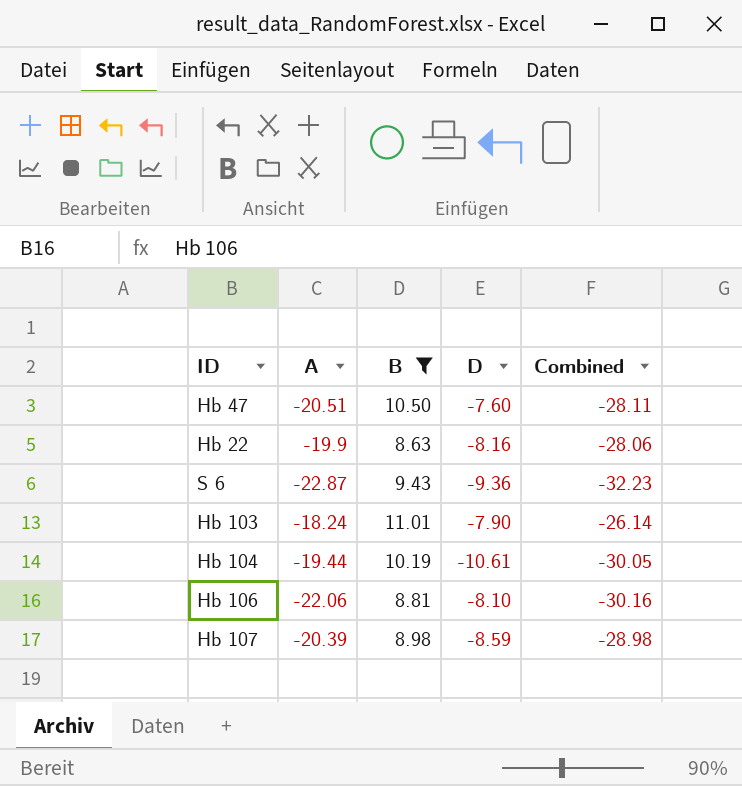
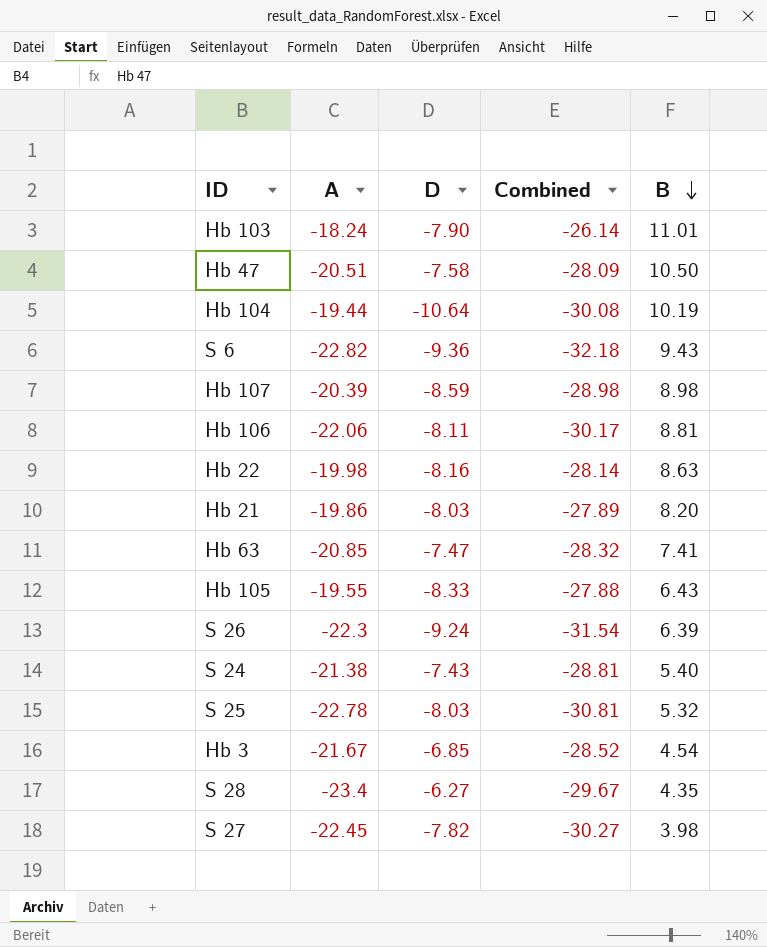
filter: B >= 8.63 -> none
row order: none -> B descending
column B | position: 3 -> 5
Hb 47 | D: -7.60 -> -7.58
Hb 47 | Combined: -28.11 -> -28.09
Hb 104 | D: -10.61 -> -10.64
Hb 104 | Combined: -30.05 -> -30.08
S 6 | A: -22.87 -> -22.82
S 6 | Combined: -32.23 -> -32.18
Hb 106 | D: -8.10 -> -8.11
Hb 106 | Combined: -30.16 -> -30.17
Hb 22 | A: -19.9 -> -19.98
Hb 22 | Combined: -28.06 -> -28.14

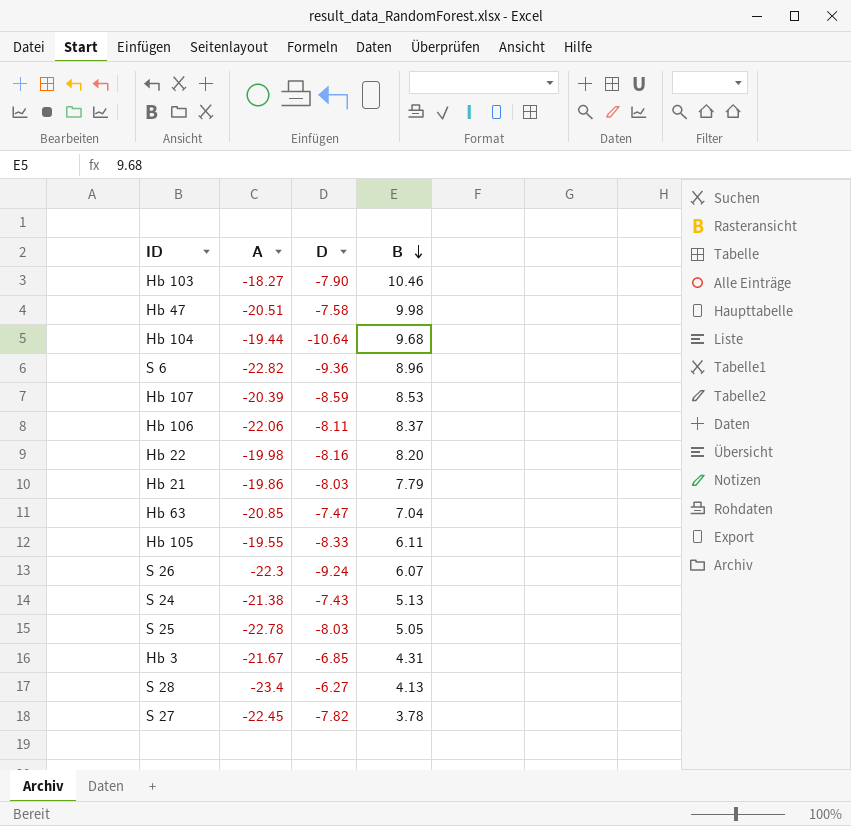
column Combined | formula: [A] + [D] -> none
Hb 103 | A: -18.24 -> -18.27
Hb 103 | B: 11.01 -> 10.46
Hb 47 | B: 10.50 -> 9.98
Hb 104 | B: 10.19 -> 9.68
S 6 | B: 9.43 -> 8.96
Hb 107 | B: 8.98 -> 8.53
Hb 106 | B: 8.81 -> 8.37
Hb 22 | B: 8.63 -> 8.20
Hb 21 | B: 8.20 -> 7.79
Hb 63 | B: 7.41 -> 7.04
Hb 105 | B: 6.43 -> 6.11
S 26 | B: 6.39 -> 6.07
S 24 | B: 5.40 -> 5.13
S 25 | B: 5.32 -> 5.05
Hb 3 | B: 4.54 -> 4.31
S 28 | B: 4.35 -> 4.13
S 27 | B: 3.98 -> 3.78

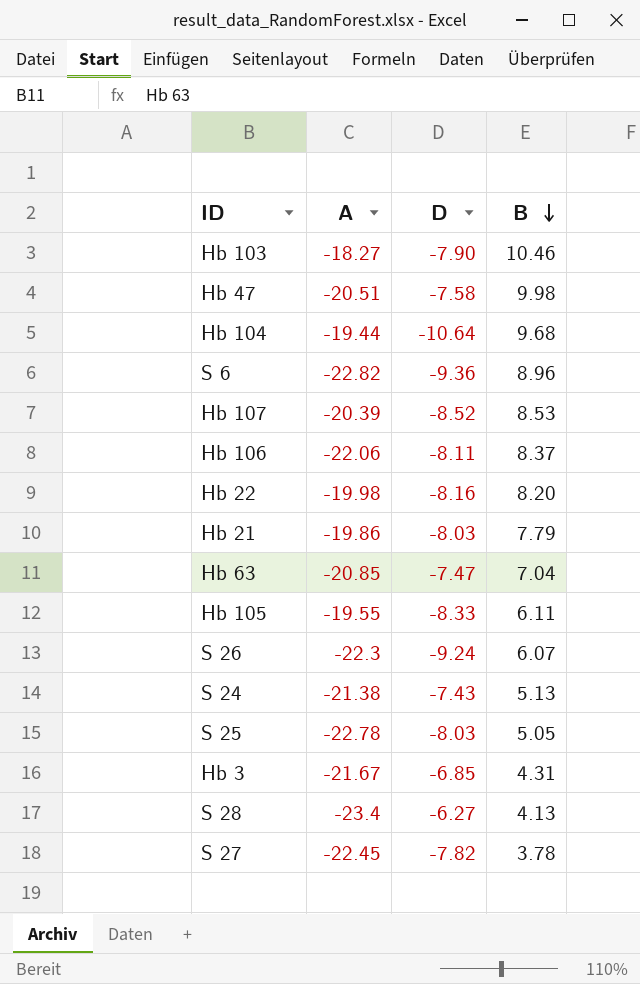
Hb 107 | D: -8.59 -> -8.52

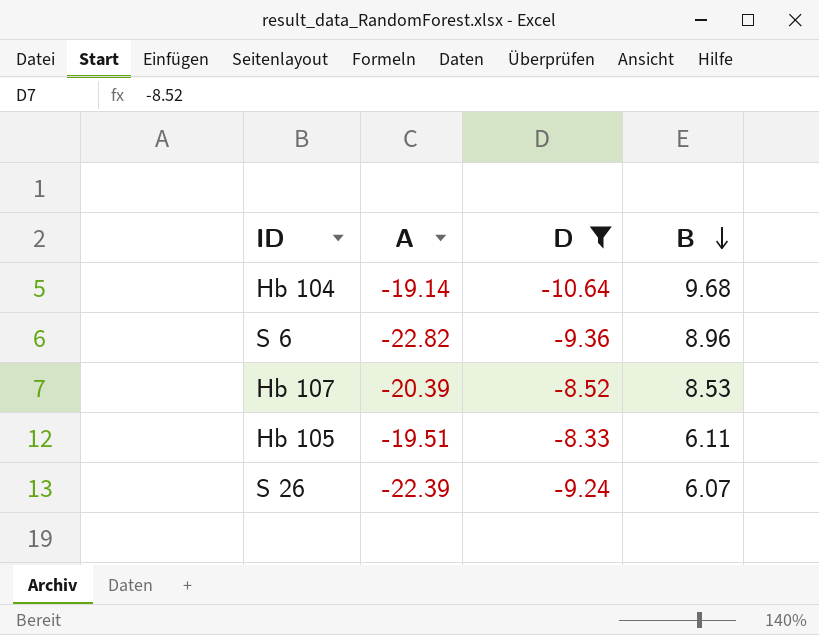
filter: none -> D <= -8.33
Hb 104 | A: -19.44 -> -19.14
Hb 105 | A: -19.55 -> -19.51
S 26 | A: -22.3 -> -22.39

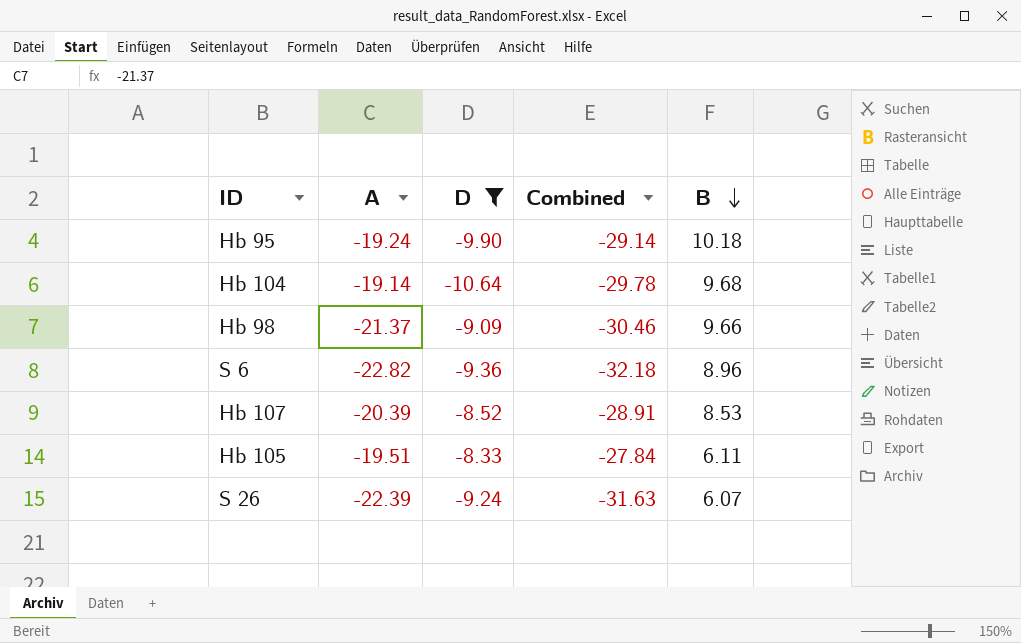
column Combined | formula: none -> [A] + [D]
row Hb 95: none -> -19.24 | -9.90 | -29.14 | 10.18
row Hb 98: none -> -21.37 | -9.09 | -30.46 | 9.66

